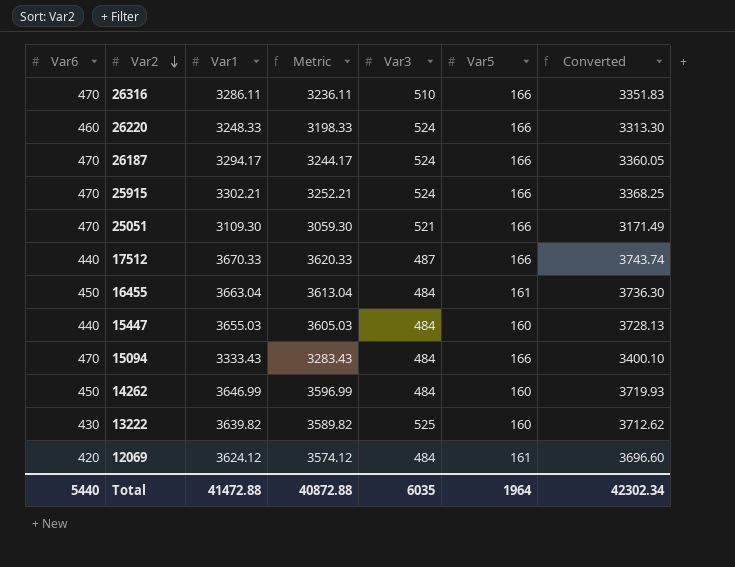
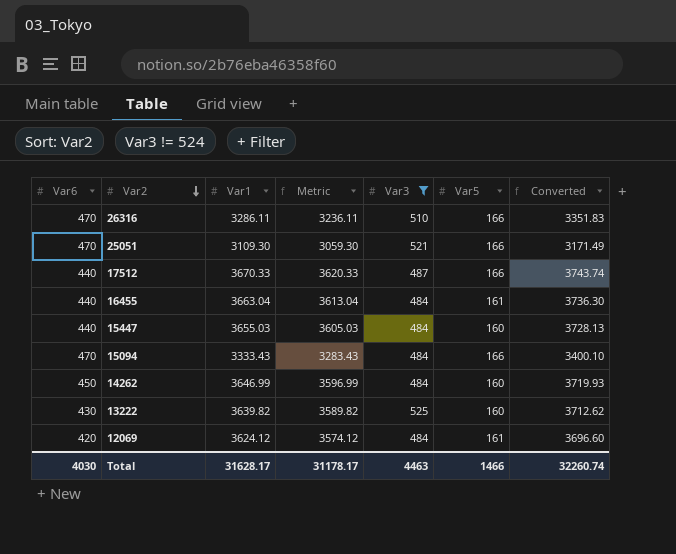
filter: none -> Var3 != 524
16455 | Var6: 450 -> 440
Total | Var6: 5440 -> 4030
Total | Var1: 41472.88 -> 31628.17
Total | Metric: 40872.88 -> 31178.17
Total | Var3: 6035 -> 4463
Total | Var5: 1964 -> 1466
Total | Converted: 42302.34 -> 32260.74

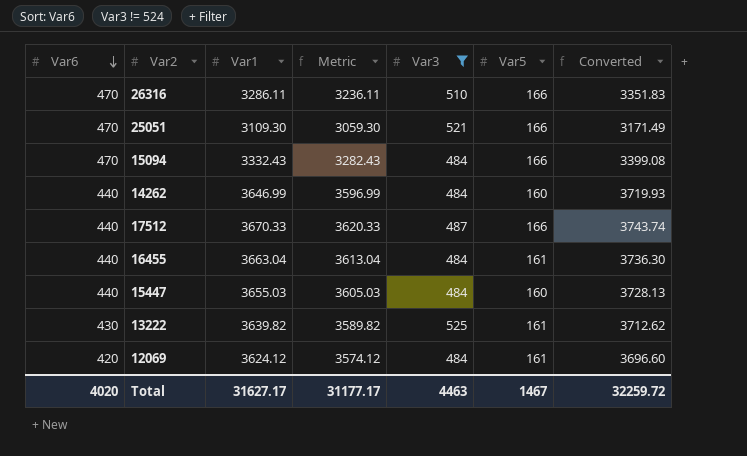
row order: Var2 descending -> Var6 descending
15094 | Var1: 3333.43 -> 3332.43
15094 | Metric: 3283.43 -> 3282.43
15094 | Converted: 3400.10 -> 3399.08
14262 | Var6: 450 -> 440
13222 | Var5: 160 -> 161
Total | Var6: 4030 -> 4020
Total | Var1: 31628.17 -> 31627.17
Total | Metric: 31178.17 -> 31177.17
Total | Var5: 1466 -> 1467
Total | Converted: 32260.74 -> 32259.72

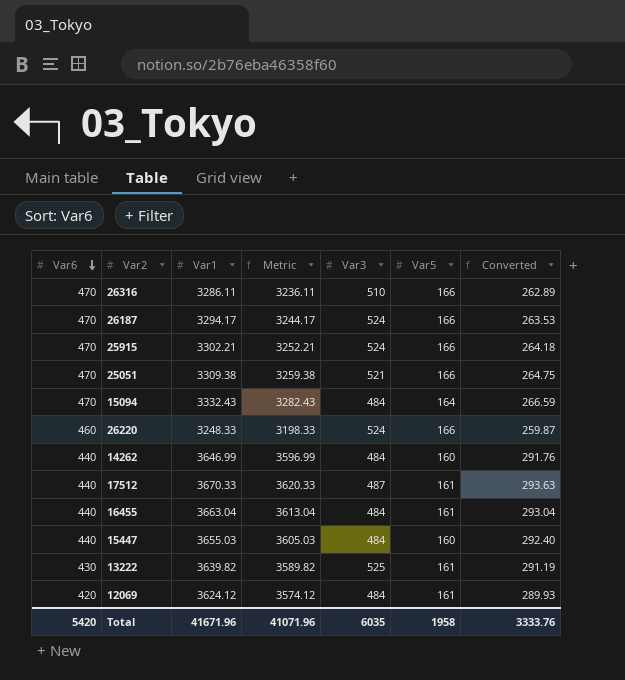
filter: Var3 != 524 -> none
column Converted | formula: [Var1] * 1.02 -> [Var1] * 0.08
25051 | Var1: 3109.30 -> 3309.38
25051 | Metric: 3059.30 -> 3259.38
15094 | Var5: 166 -> 164
17512 | Var5: 166 -> 161
Total | Var6: 4020 -> 5420
Total | Var1: 31627.17 -> 41671.96
Total | Metric: 31177.17 -> 41071.96
Total | Var3: 4463 -> 6035
Total | Var5: 1467 -> 1958
Total | Converted: 32259.72 -> 3333.76

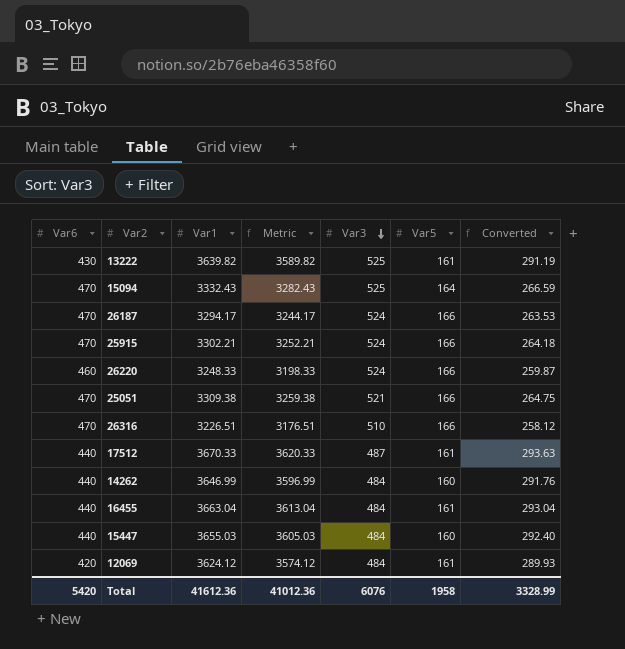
row order: Var6 descending -> Var3 descending
15094 | Var3: 484 -> 525
26316 | Var1: 3286.11 -> 3226.51
26316 | Metric: 3236.11 -> 3176.51
26316 | Converted: 262.89 -> 258.12
Total | Var1: 41671.96 -> 41612.36
Total | Metric: 41071.96 -> 41012.36
Total | Var3: 6035 -> 6076
Total | Converted: 3333.76 -> 3328.99

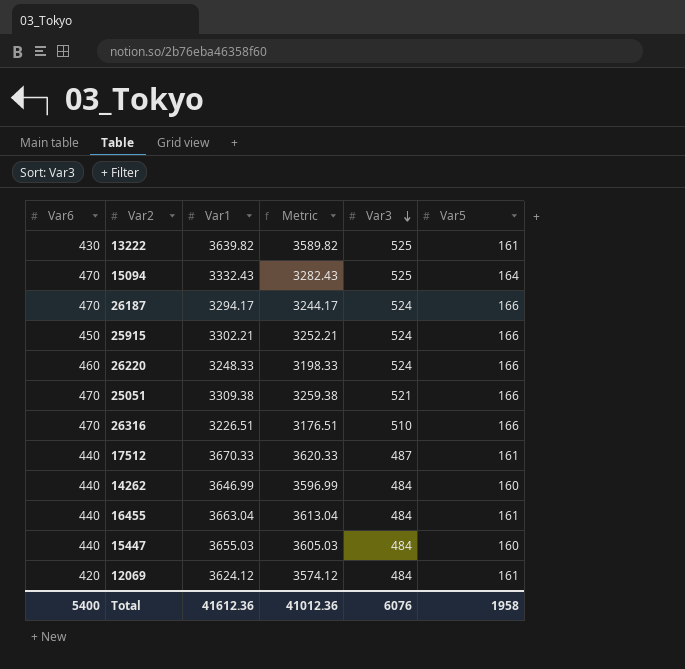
column Converted | formula: [Var1] * 0.08 -> none
25915 | Var6: 470 -> 450
Total | Var6: 5420 -> 5400

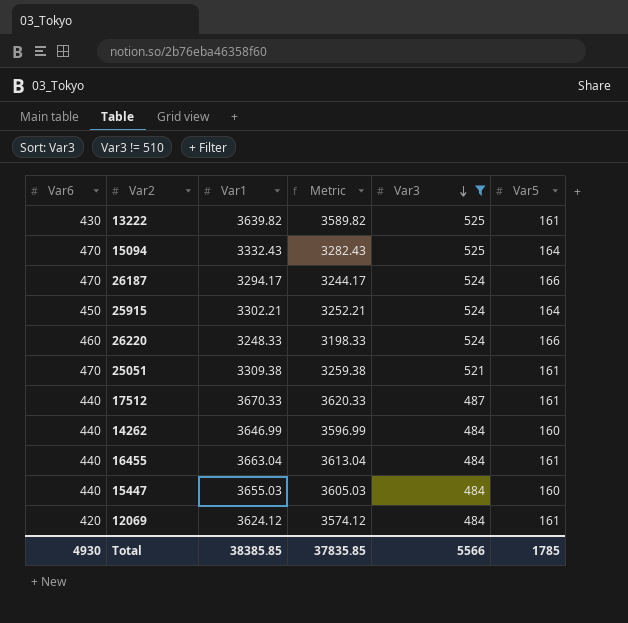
filter: none -> Var3 != 510
25915 | Var5: 166 -> 164
25051 | Var5: 166 -> 161
Total | Var6: 5400 -> 4930
Total | Var1: 41612.36 -> 38385.85
Total | Metric: 41012.36 -> 37835.85
Total | Var3: 6076 -> 5566
Total | Var5: 1958 -> 1785

